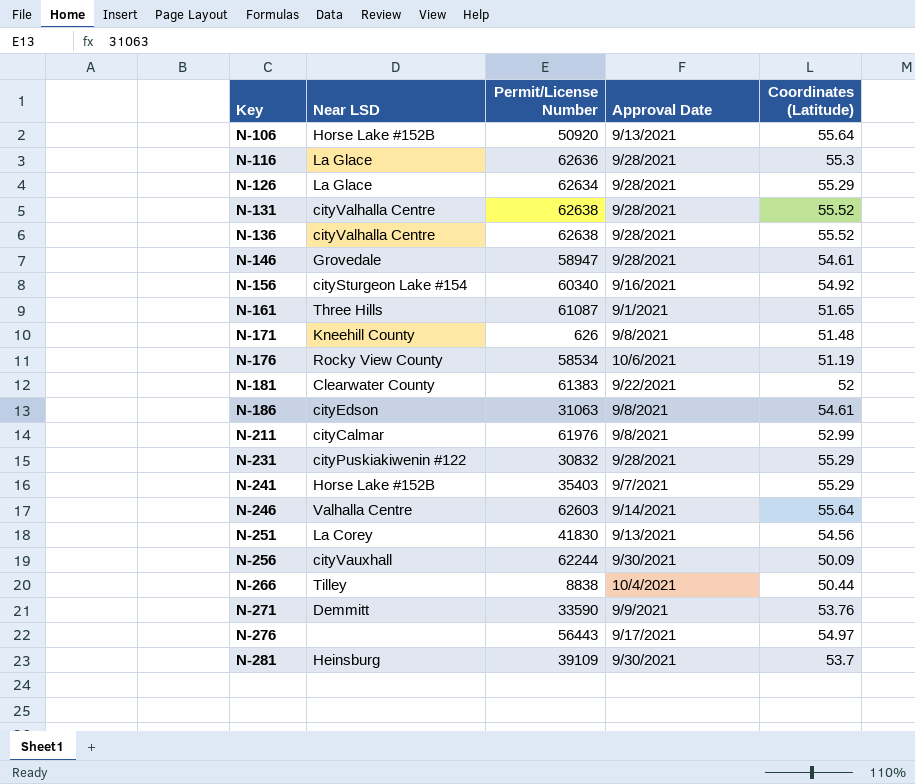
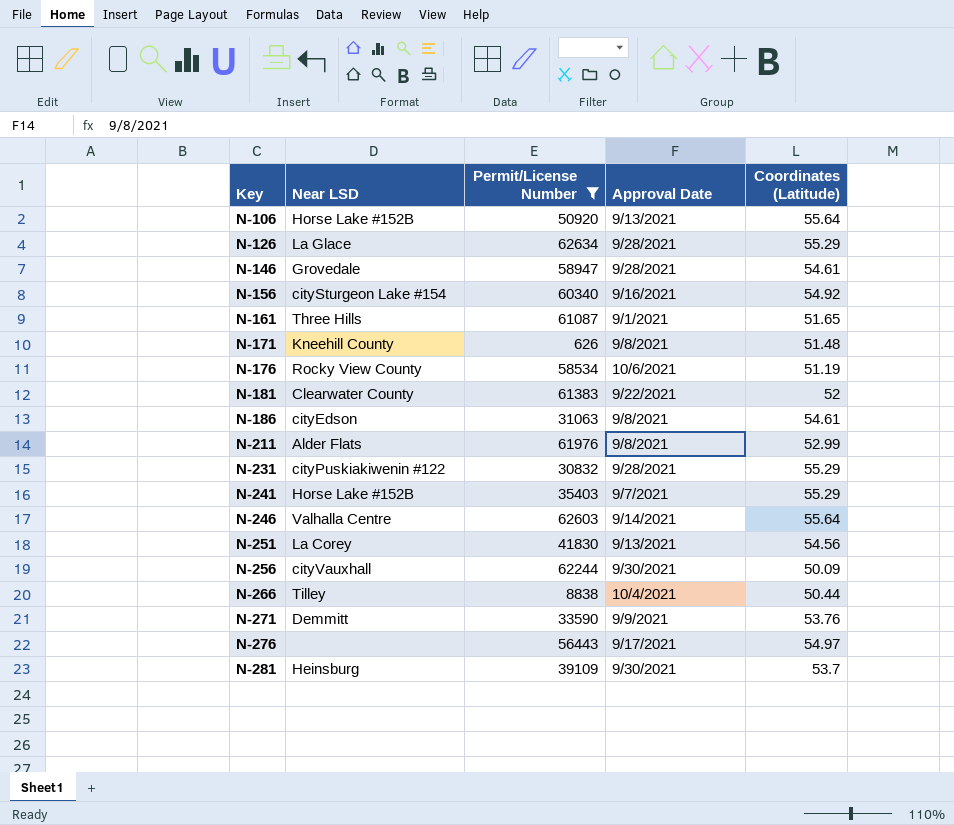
filter: none -> Permit/License Number <= 62634
N-211 | Near LSD: cityCalmar -> Alder Flats

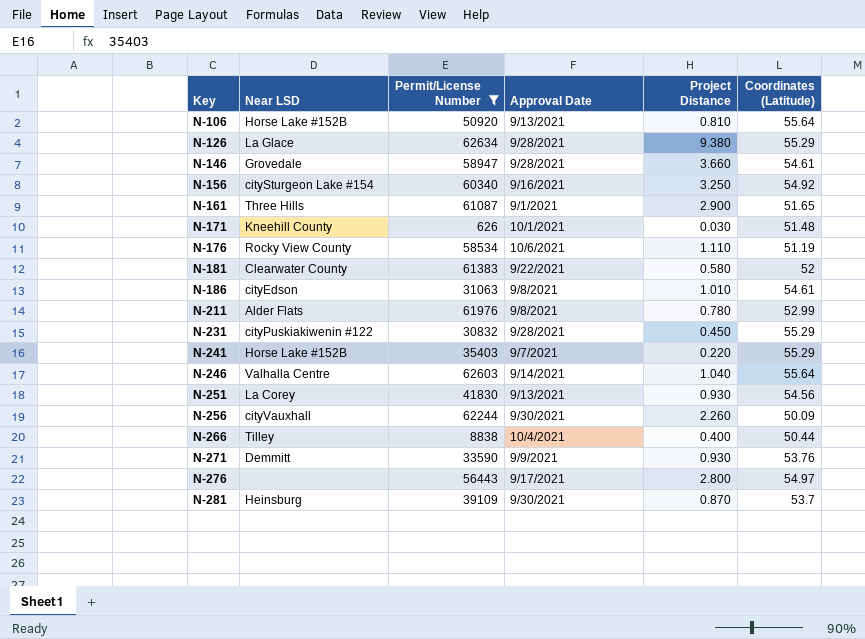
column Project Distance | position: none -> 5
N-171 | Approval Date: 9/8/2021 -> 10/1/2021

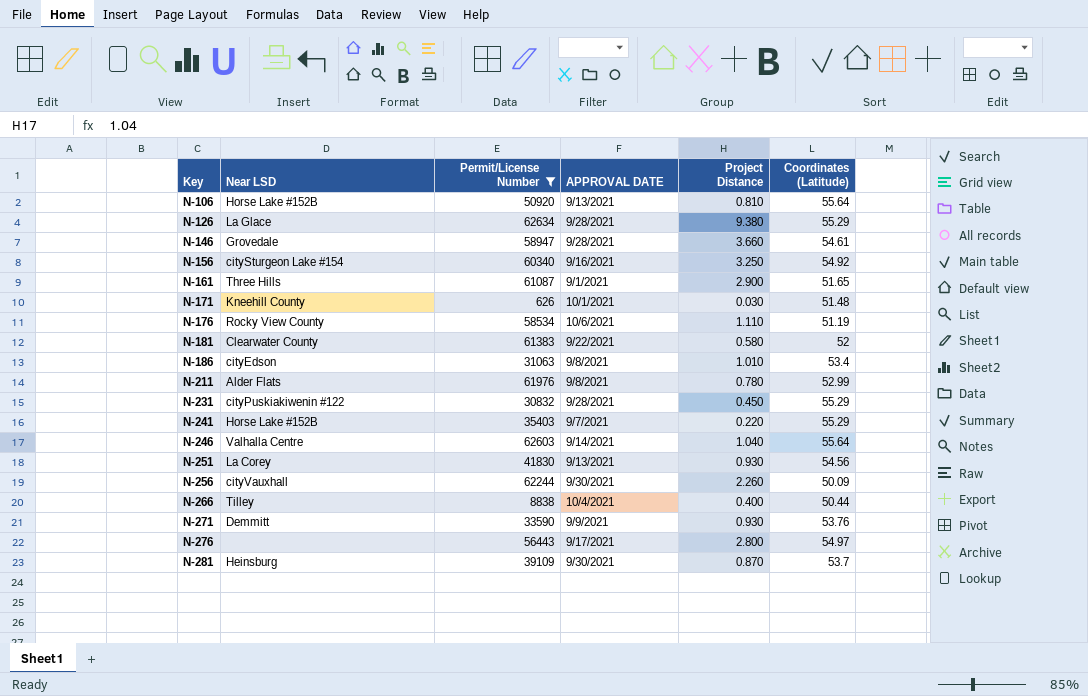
column name: Approval Date -> APPROVAL DATE
N-186 | Coordinates (Latitude): 54.61 -> 53.4

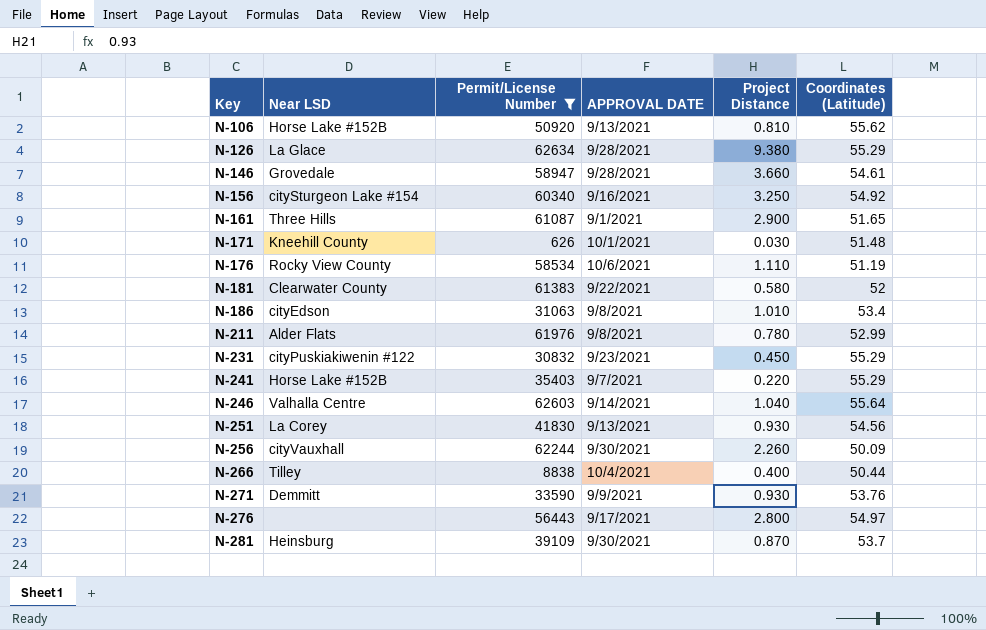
N-106 | Coordinates (Latitude): 55.64 -> 55.62
N-231 | APPROVAL DATE: 9/28/2021 -> 9/23/2021

